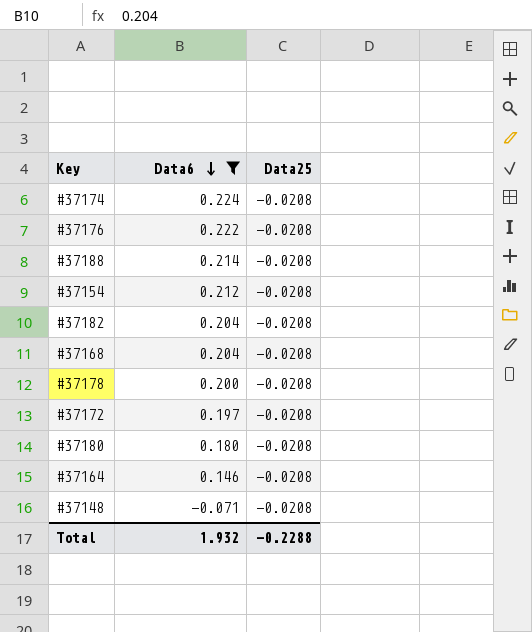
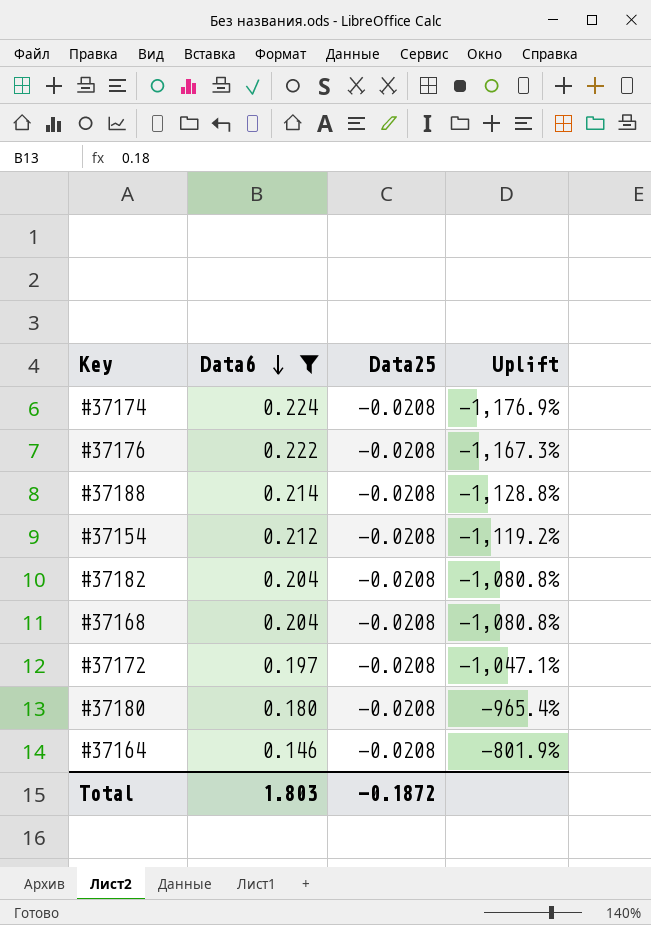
column Uplift | formula: none -> ([Data6] - [Data25]) / [Data25]
row #37178: 0.200 | -0.0208 -> none
row #37148: -0.071 | -0.0208 -> none
Total | Data6: 1.932 -> 1.803
Total | Data25: -0.2288 -> -0.1872

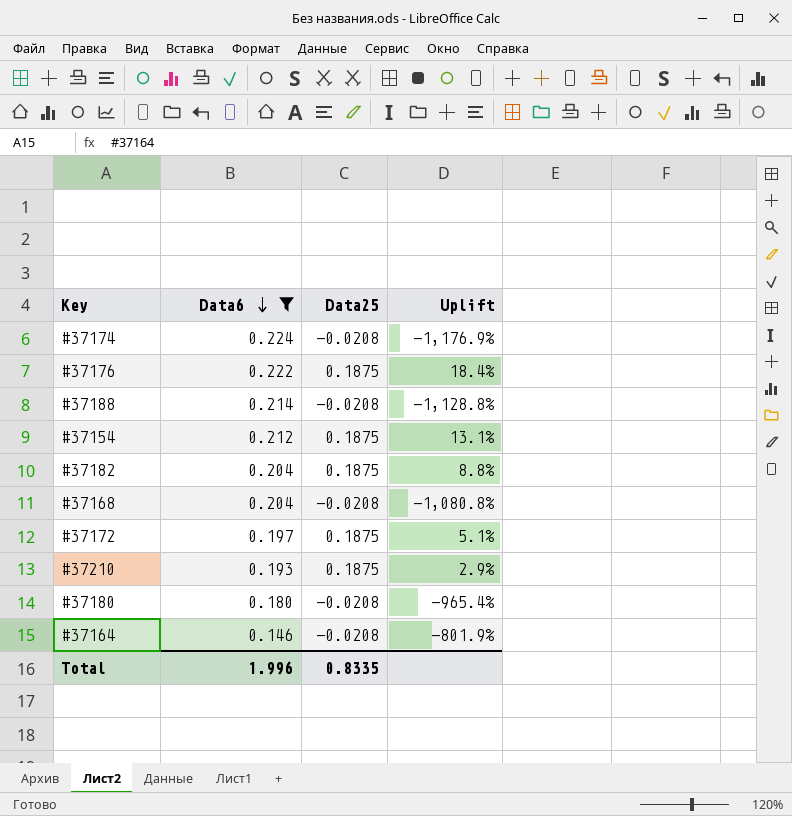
#37176 | Data25: -0.0208 -> 0.1875
#37176 | Uplift: -1,167.3% -> 18.4%
#37154 | Data25: -0.0208 -> 0.1875
#37154 | Uplift: -1,119.2% -> 13.1%
#37182 | Data25: -0.0208 -> 0.1875
#37182 | Uplift: -1,080.8% -> 8.8%
#37172 | Data25: -0.0208 -> 0.1875
#37172 | Uplift: -1,047.1% -> 5.1%
row #37210: none -> 0.193 | 0.1875 | 2.9%
Total | Data6: 1.803 -> 1.996
Total | Data25: -0.1872 -> 0.8335

